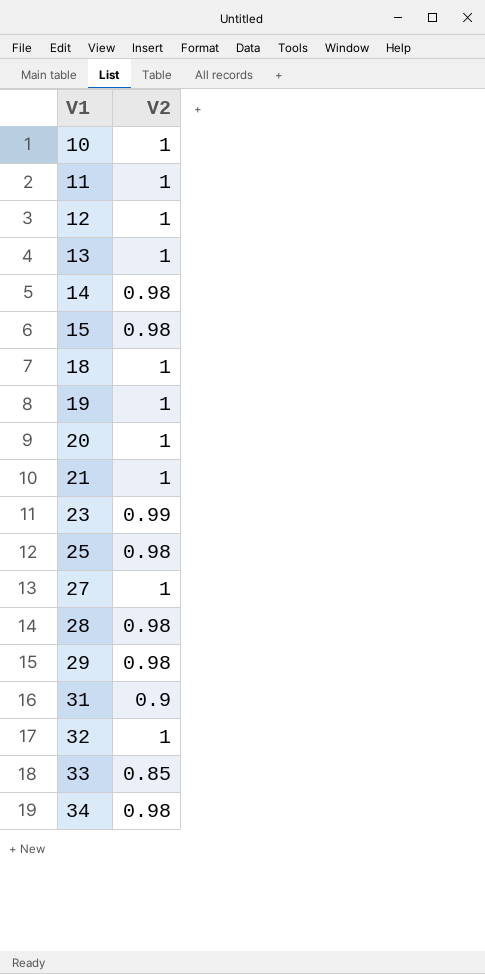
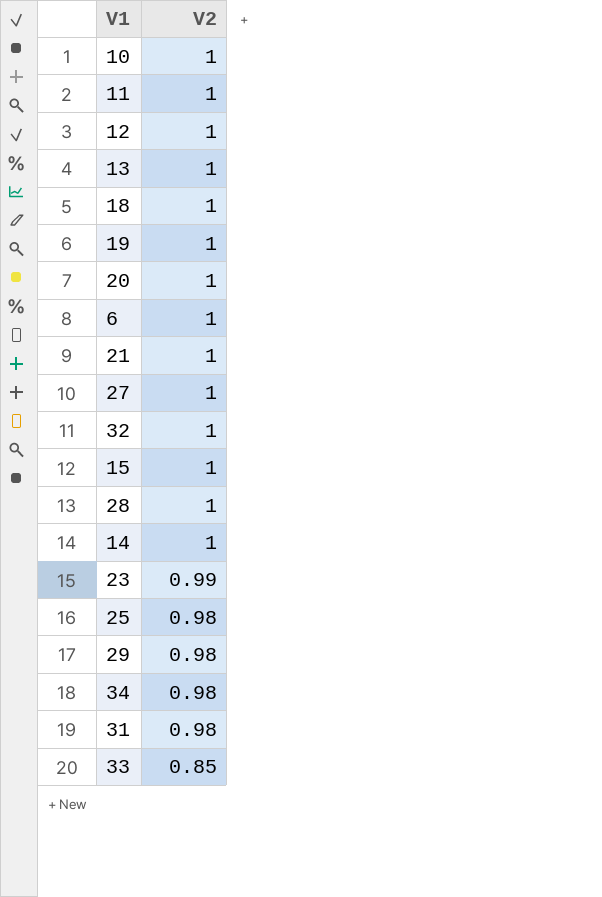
row order: V1 ascending -> V2 descending
row 6: none -> 1
15 | V2: 0.98 -> 1
28 | V2: 0.98 -> 1
14 | V2: 0.98 -> 1
31 | V2: 0.9 -> 0.98

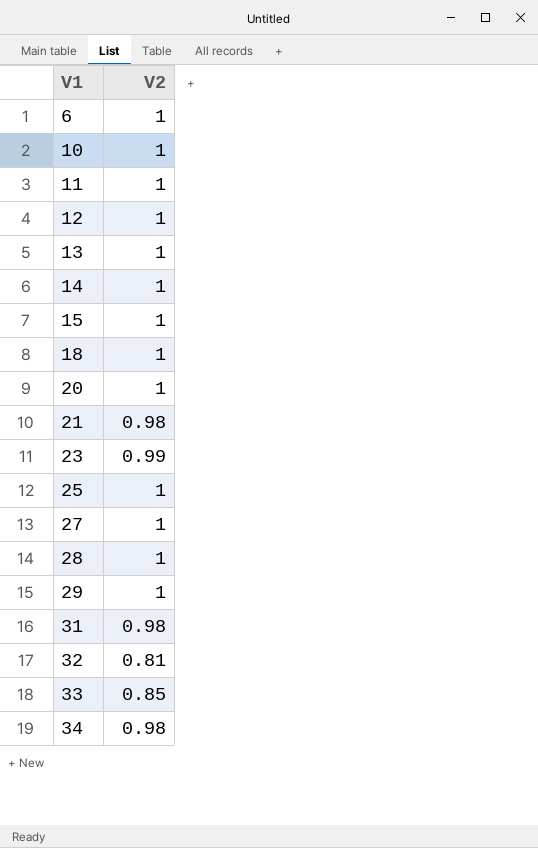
row order: V2 descending -> V1 ascending
row 19: 1 -> none
21 | V2: 1 -> 0.98
25 | V2: 0.98 -> 1
29 | V2: 0.98 -> 1
32 | V2: 1 -> 0.81

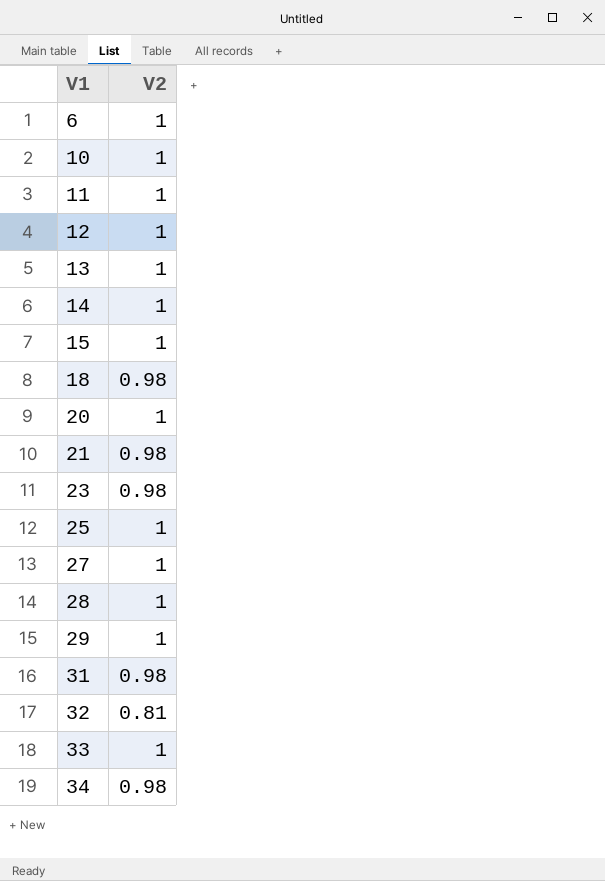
18 | V2: 1 -> 0.98
23 | V2: 0.99 -> 0.98
33 | V2: 0.85 -> 1

